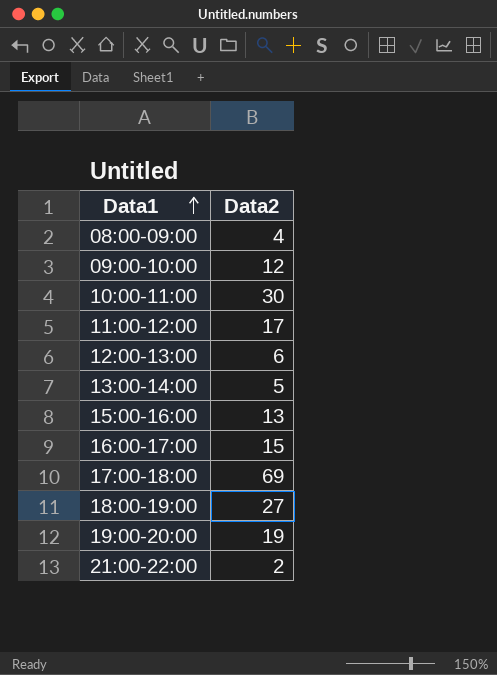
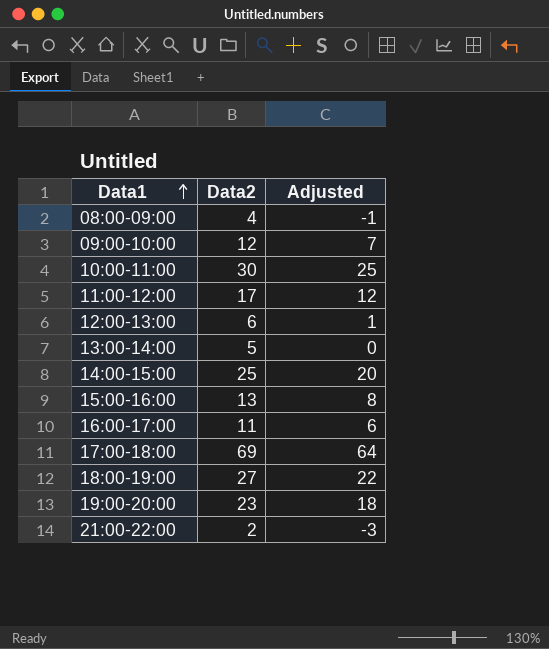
column Adjusted | formula: none -> [Data2] - 5
row 14:00-15:00: none -> 25 | 20
16:00-17:00 | Data2: 15 -> 11
19:00-20:00 | Data2: 19 -> 23

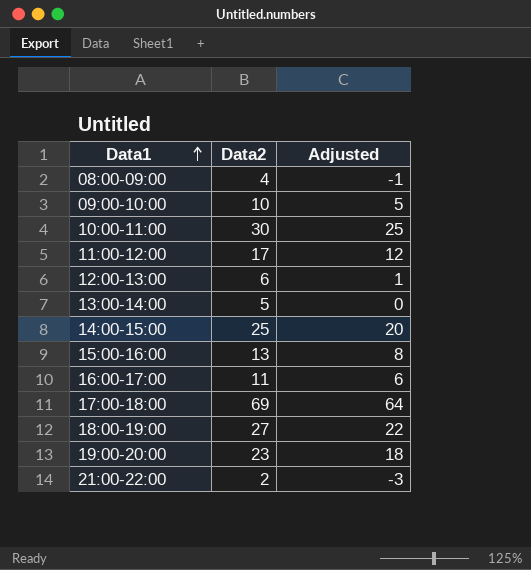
09:00-10:00 | Data2: 12 -> 10
09:00-10:00 | Adjusted: 7 -> 5

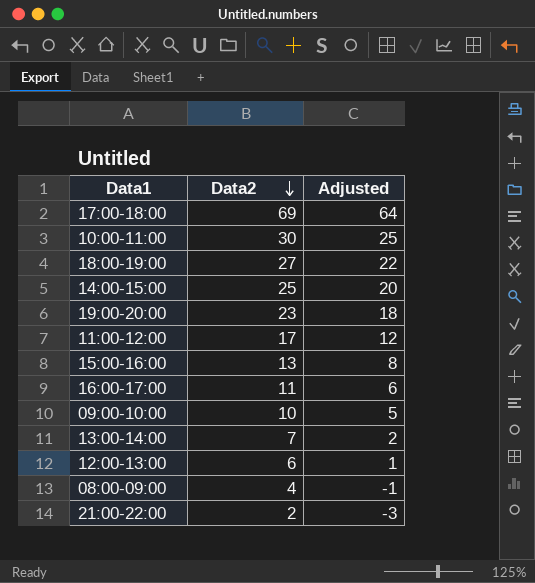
row order: Data1 ascending -> Data2 descending
13:00-14:00 | Data2: 5 -> 7
13:00-14:00 | Adjusted: 0 -> 2

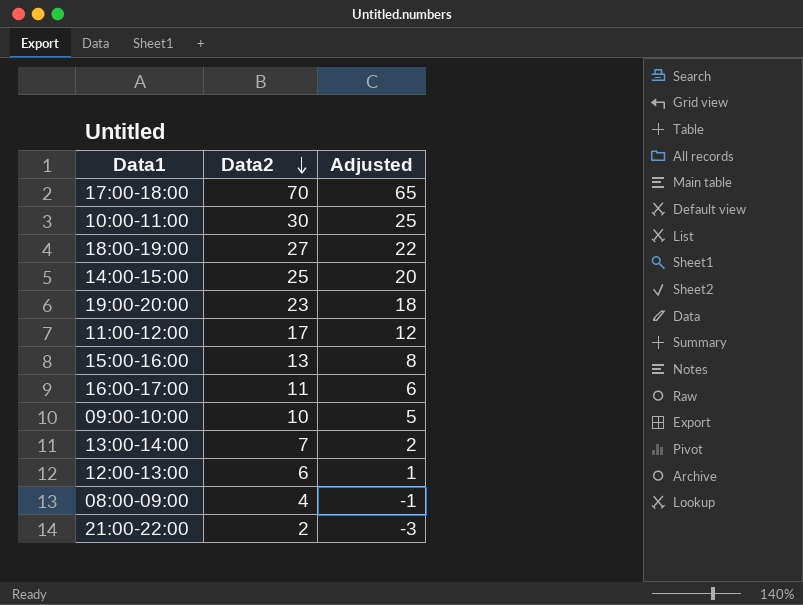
17:00-18:00 | Data2: 69 -> 70
17:00-18:00 | Adjusted: 64 -> 65

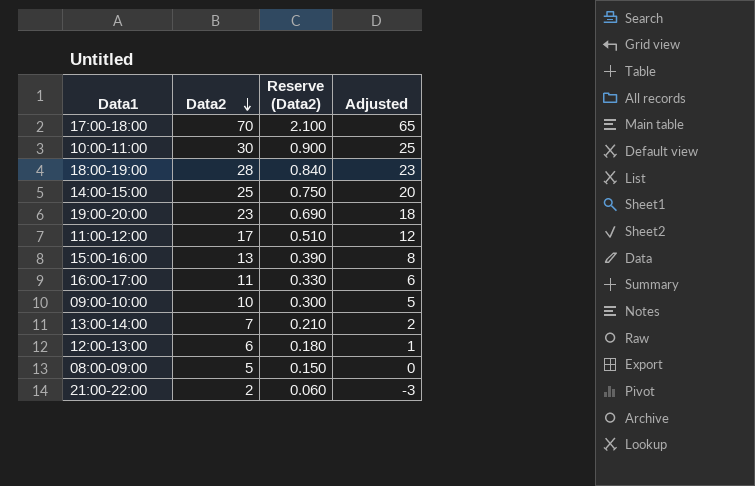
column Reserve (Data2) | formula: none -> [Data2] * 0.03
18:00-19:00 | Data2: 27 -> 28
18:00-19:00 | Adjusted: 22 -> 23
08:00-09:00 | Data2: 4 -> 5
08:00-09:00 | Adjusted: -1 -> 0

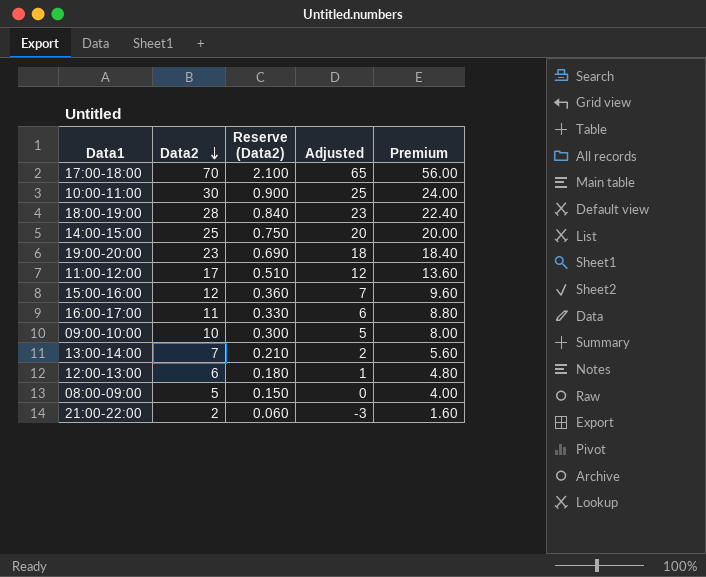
column Premium | formula: none -> [Data2] * 0.8
15:00-16:00 | Data2: 13 -> 12
15:00-16:00 | Reserve (Data2): 0.390 -> 0.360
15:00-16:00 | Adjusted: 8 -> 7

